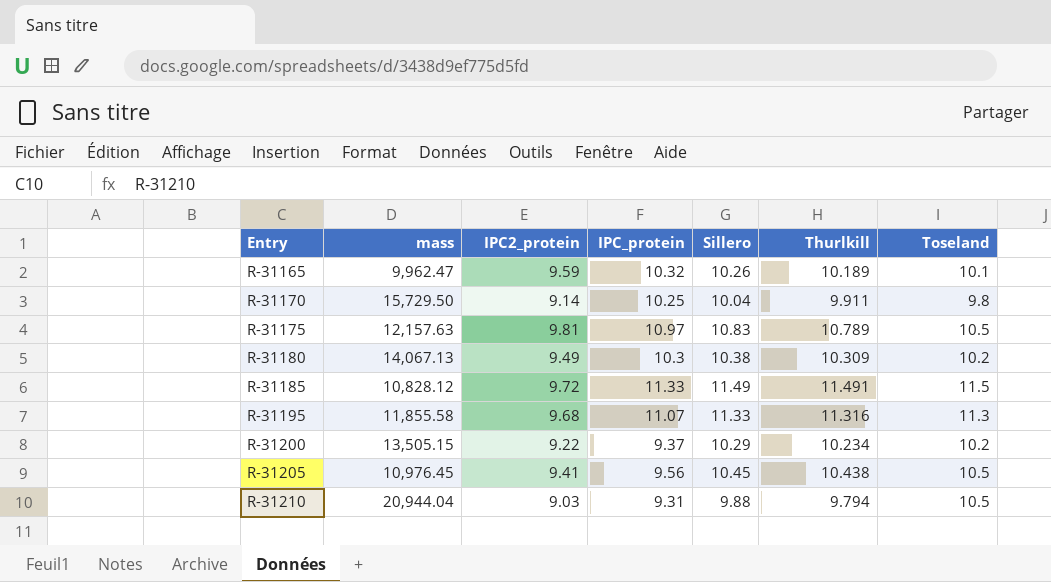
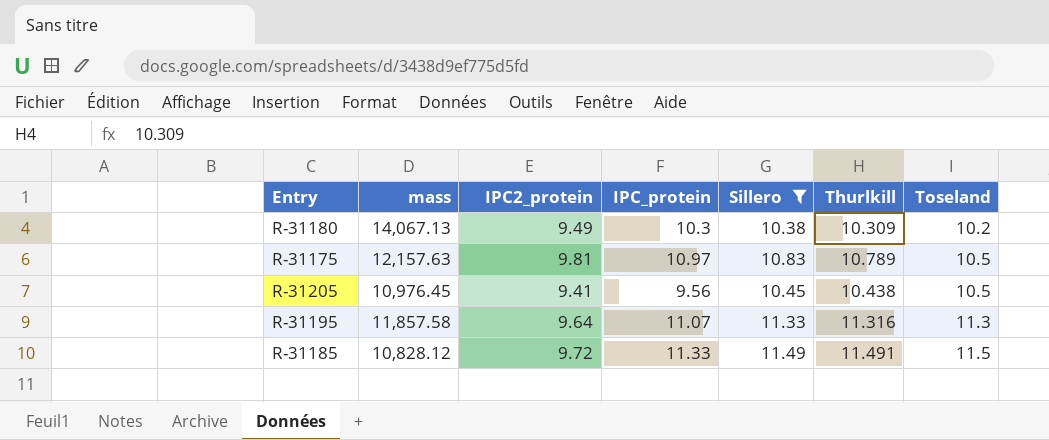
filter: none -> Sillero >= 10.38
row order: Entry ascending -> Toseland ascending
R-31195 | mass: 11,855.58 -> 11,857.58
R-31195 | IPC2_protein: 9.68 -> 9.64

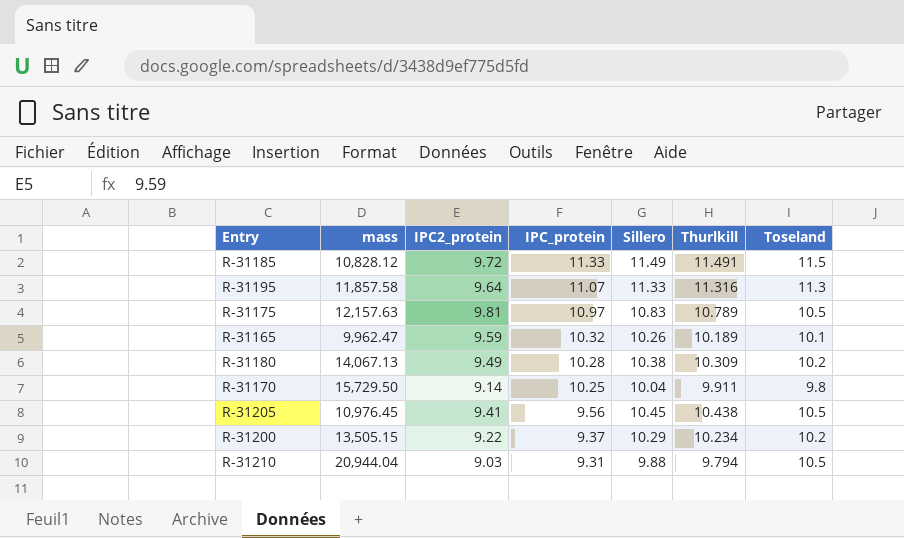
filter: Sillero >= 10.38 -> none
row order: Toseland ascending -> IPC_protein descending
R-31180 | IPC_protein: 10.3 -> 10.28

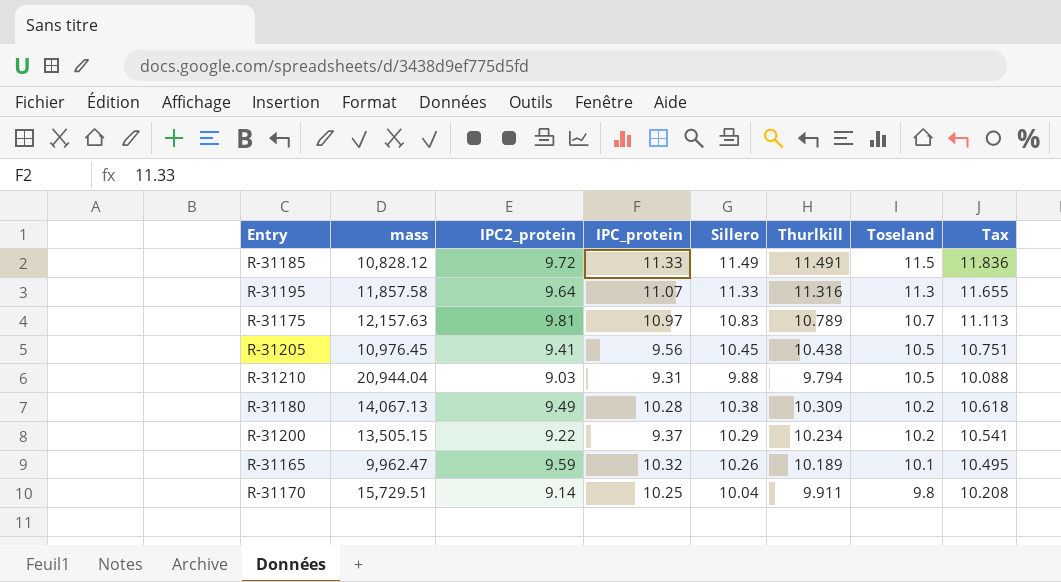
row order: IPC_protein descending -> Toseland descending
column Tax | formula: none -> [Thurlkill] * 1.03
R-31175 | Toseland: 10.5 -> 10.7
R-31170 | mass: 15,729.50 -> 15,729.51

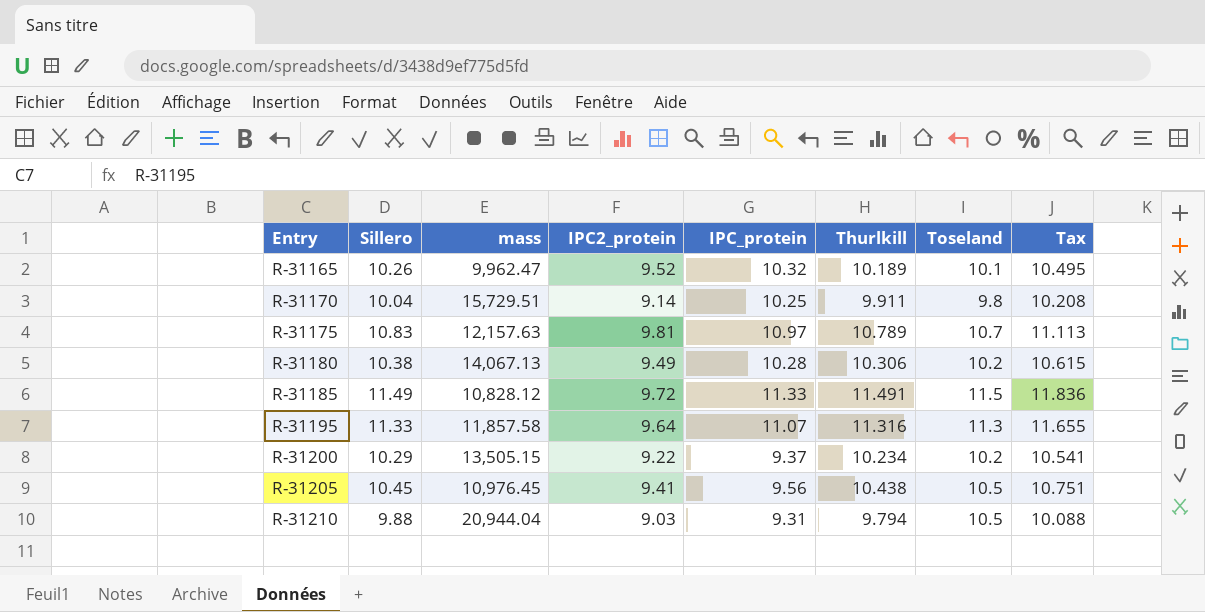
row order: Toseland descending -> Entry ascending
column Sillero | position: 5 -> 2
R-31165 | IPC2_protein: 9.59 -> 9.52
R-31180 | Thurlkill: 10.309 -> 10.306
R-31180 | Tax: 10.618 -> 10.615

